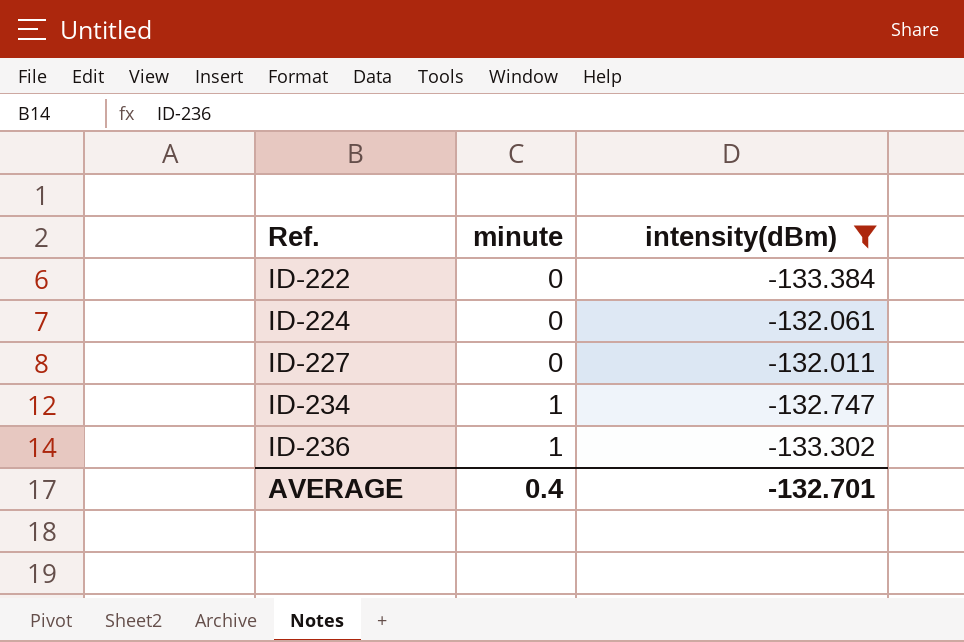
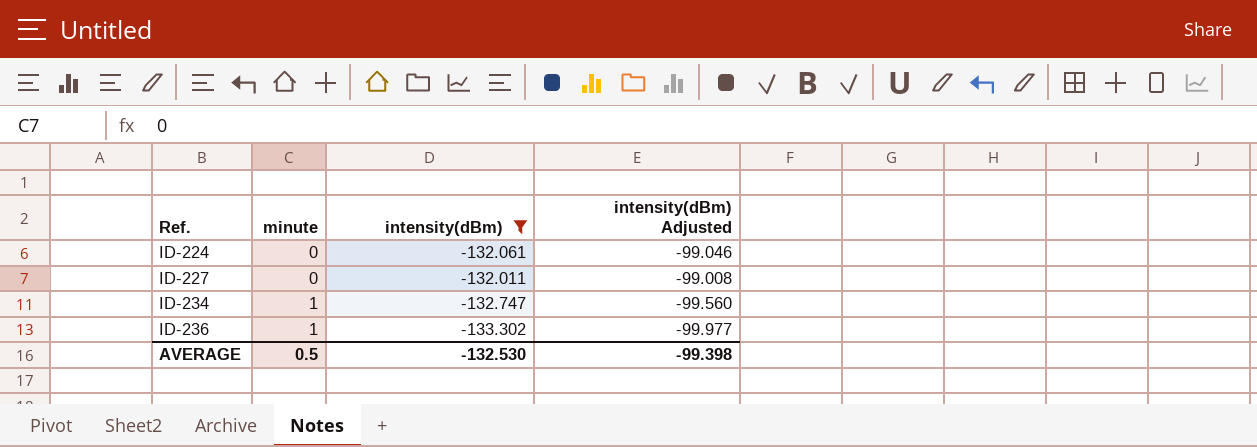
column intensity(dBm) Adjusted | formula: none -> [intensity(dBm)] * 0.75
row ID-222: 0 | -133.384 -> none
AVERAGE | minute: 0.4 -> 0.5
AVERAGE | intensity(dBm): -132.701 -> -132.530

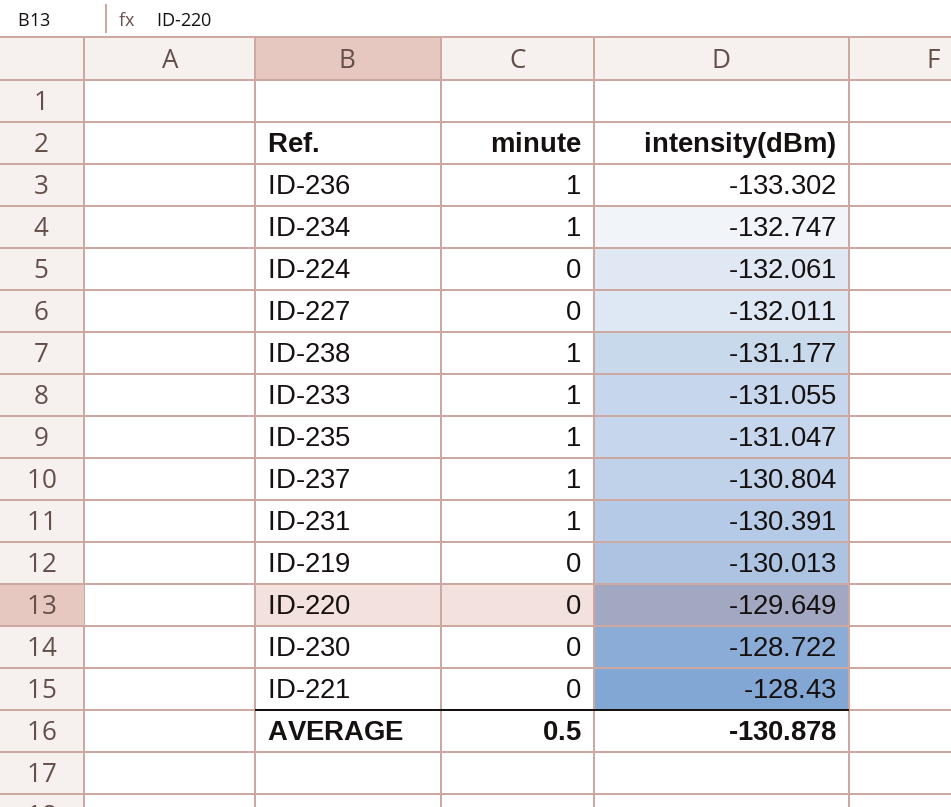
filter: intensity(dBm) <= -132.011 -> none
row order: Ref. ascending -> intensity(dBm) ascending
column intensity(dBm) Adjusted | formula: [intensity(dBm)] * 0.75 -> none
AVERAGE | intensity(dBm): -132.530 -> -130.878

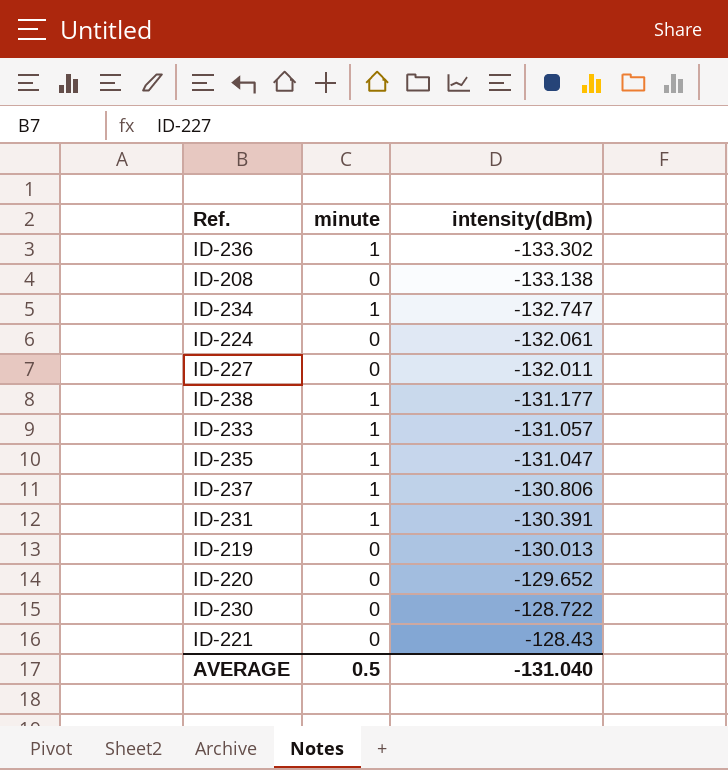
row ID-208: none -> 0 | -133.138
ID-233 | intensity(dBm): -131.055 -> -131.057
ID-237 | intensity(dBm): -130.804 -> -130.806
ID-220 | intensity(dBm): -129.649 -> -129.652
AVERAGE | intensity(dBm): -130.878 -> -131.040

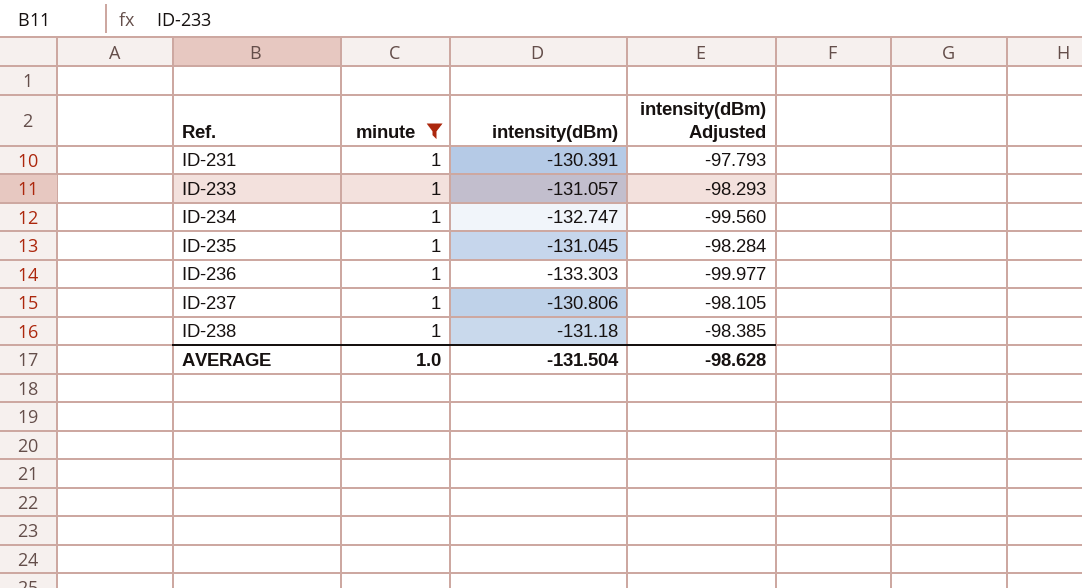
filter: none -> minute = 1
row order: intensity(dBm) ascending -> Ref. ascending
column intensity(dBm) Adjusted | formula: none -> [intensity(dBm)] * 0.75
ID-235 | intensity(dBm): -131.047 -> -131.045
ID-236 | intensity(dBm): -133.302 -> -133.303
ID-238 | intensity(dBm): -131.177 -> -131.18
AVERAGE | minute: 0.5 -> 1.0
AVERAGE | intensity(dBm): -131.040 -> -131.504

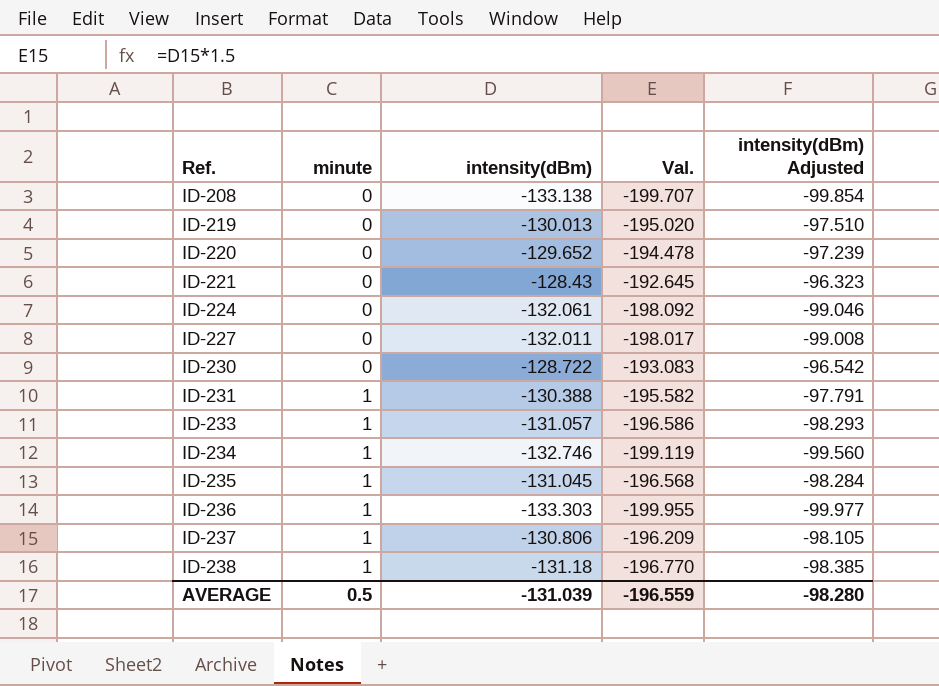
filter: minute = 1 -> none
column Val. | formula: none -> [intensity(dBm)] * 1.5
ID-231 | intensity(dBm): -130.391 -> -130.388
ID-231 | intensity(dBm) Adjusted: -97.793 -> -97.791
ID-234 | intensity(dBm): -132.747 -> -132.746
AVERAGE | minute: 1.0 -> 0.5
AVERAGE | intensity(dBm): -131.504 -> -131.039
AVERAGE | intensity(dBm) Adjusted: -98.628 -> -98.280

